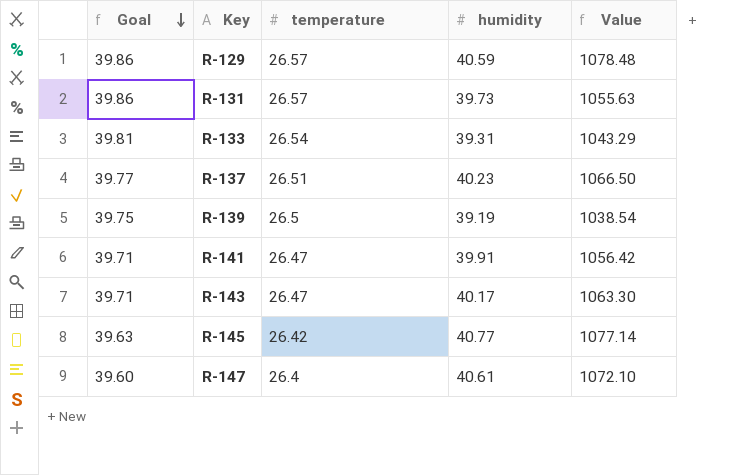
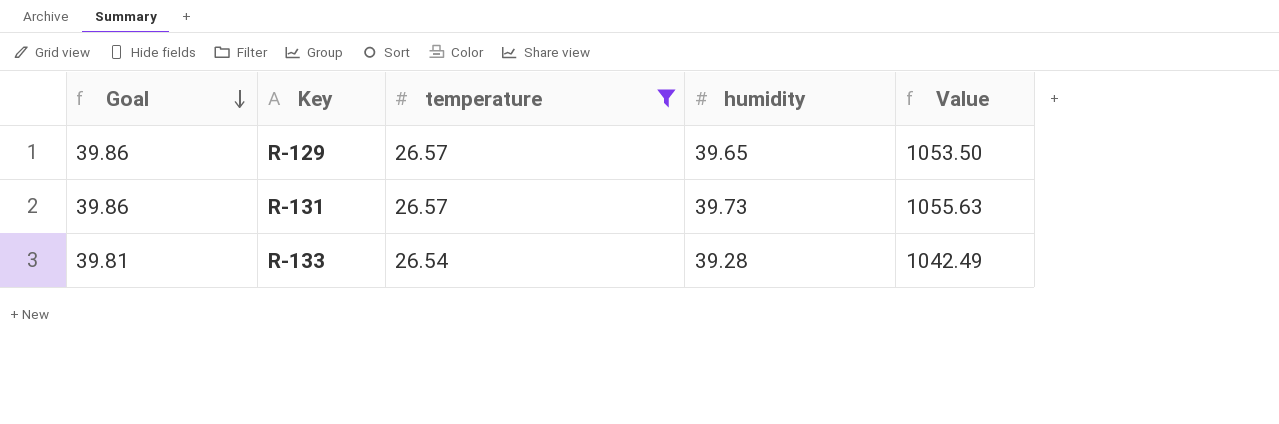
filter: none -> temperature >= 26.54
R-129 | humidity: 40.59 -> 39.65
R-129 | Value: 1078.48 -> 1053.50
R-133 | humidity: 39.31 -> 39.28
R-133 | Value: 1043.29 -> 1042.49

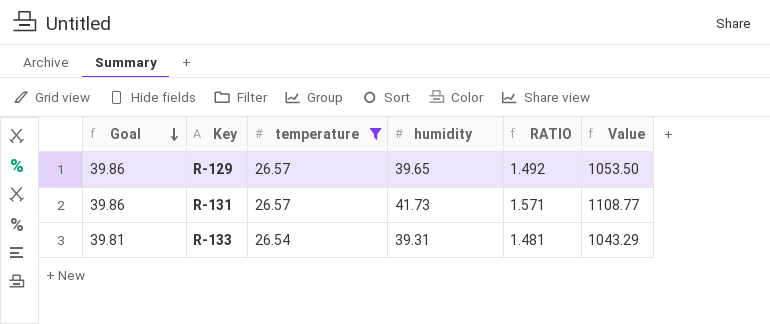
column RATIO | formula: none -> [humidity] / [temperature]
R-131 | humidity: 39.73 -> 41.73
R-131 | Value: 1055.63 -> 1108.77
R-133 | humidity: 39.28 -> 39.31
R-133 | Value: 1042.49 -> 1043.29

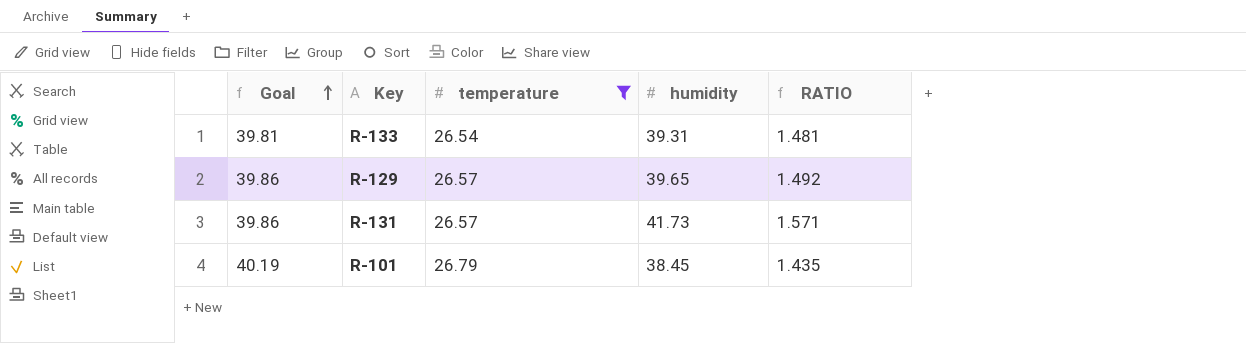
row order: Goal descending -> Goal ascending
column Value | formula: [temperature] * [humidity] -> none
row R-101: none -> 40.19 | 26.79 | 38.45 | 1.435

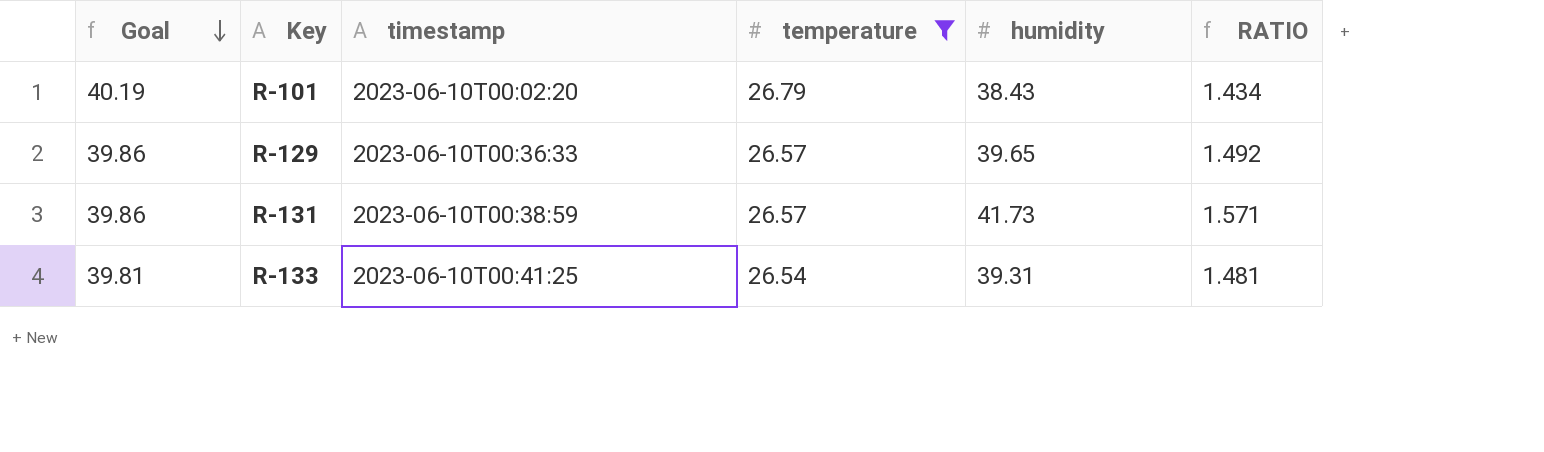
row order: Goal ascending -> Goal descending
column timestamp | position: none -> 3
R-101 | humidity: 38.45 -> 38.43
R-101 | RATIO: 1.435 -> 1.434

